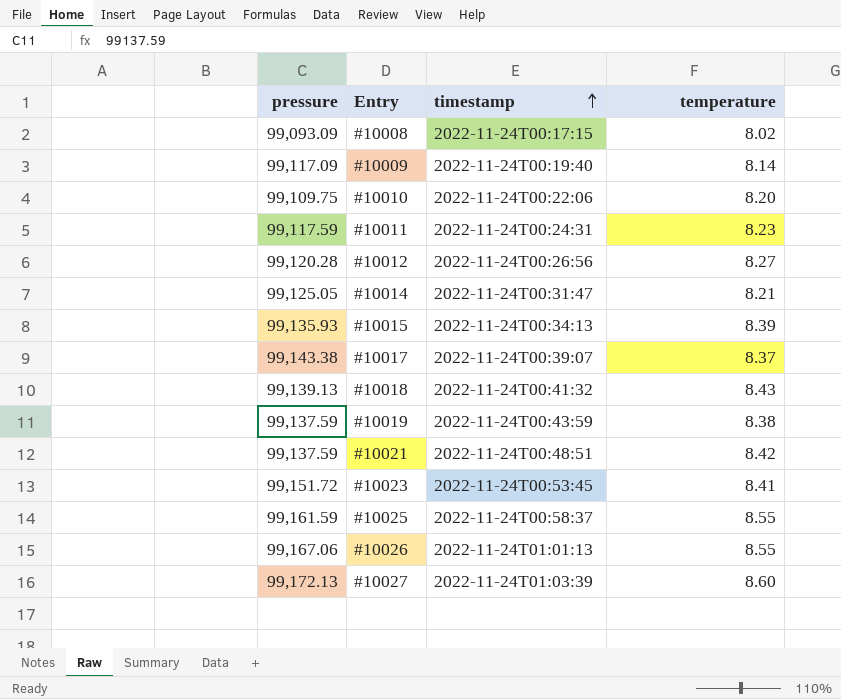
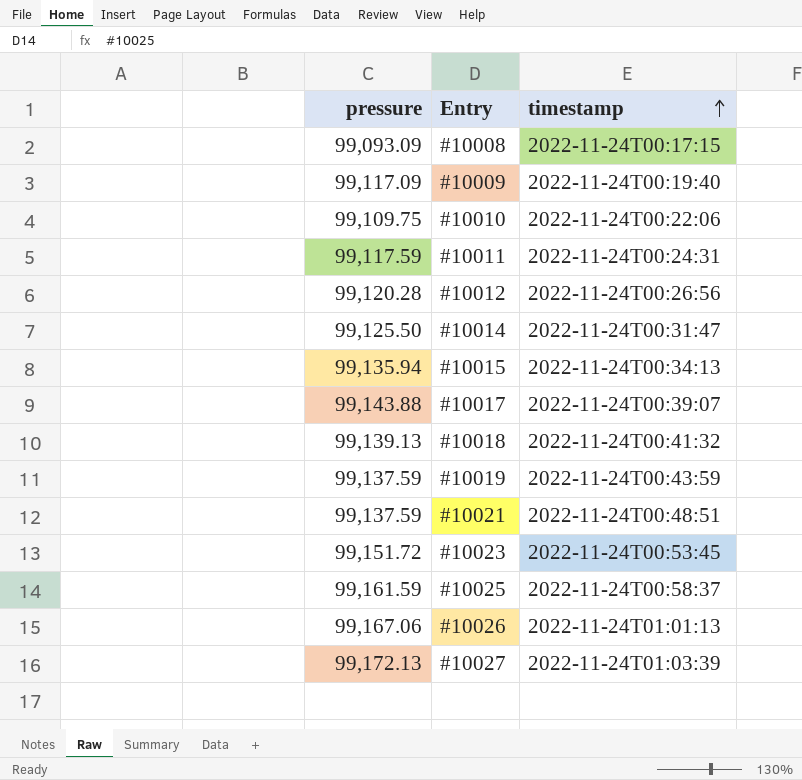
column temperature | position: 4 -> none
#10014 | pressure: 99,125.05 -> 99,125.50
#10015 | pressure: 99,135.93 -> 99,135.94
#10017 | pressure: 99,143.38 -> 99,143.88

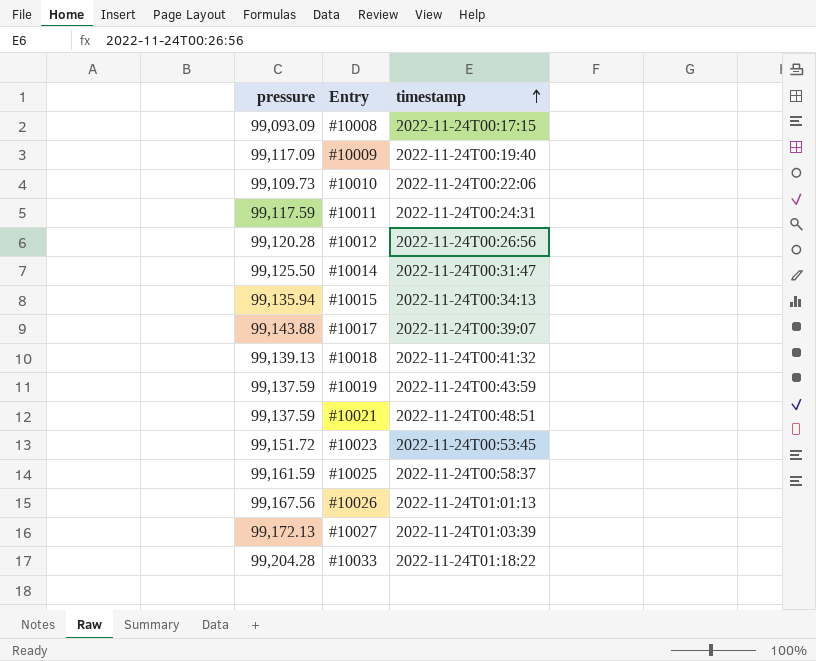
#10010 | pressure: 99,109.75 -> 99,109.73
#10026 | pressure: 99,167.06 -> 99,167.56
row #10033: none -> 99,204.28 | 2022-11-24T01:18:22

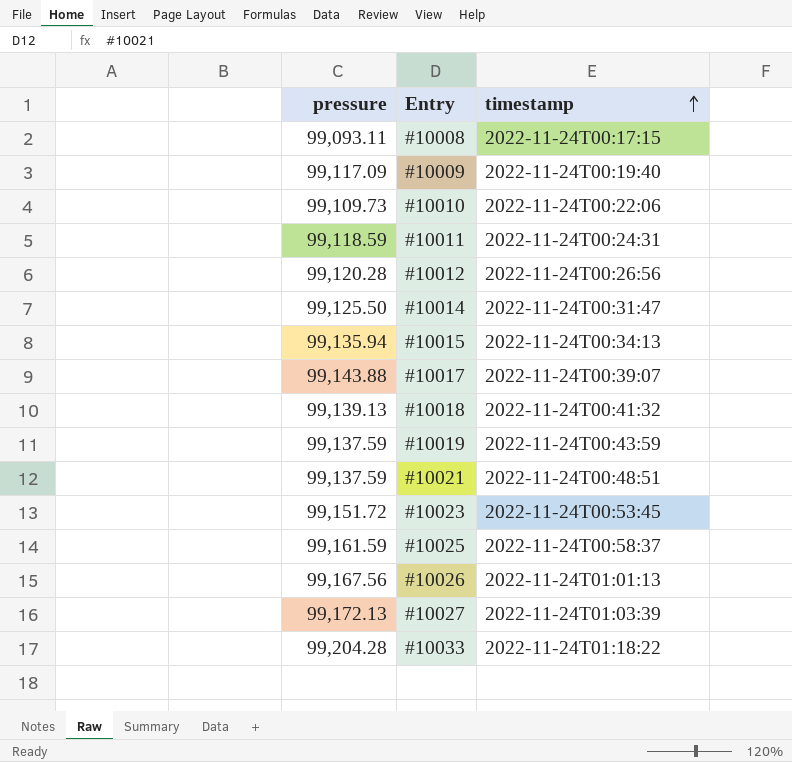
#10008 | pressure: 99,093.09 -> 99,093.11
#10011 | pressure: 99,117.59 -> 99,118.59

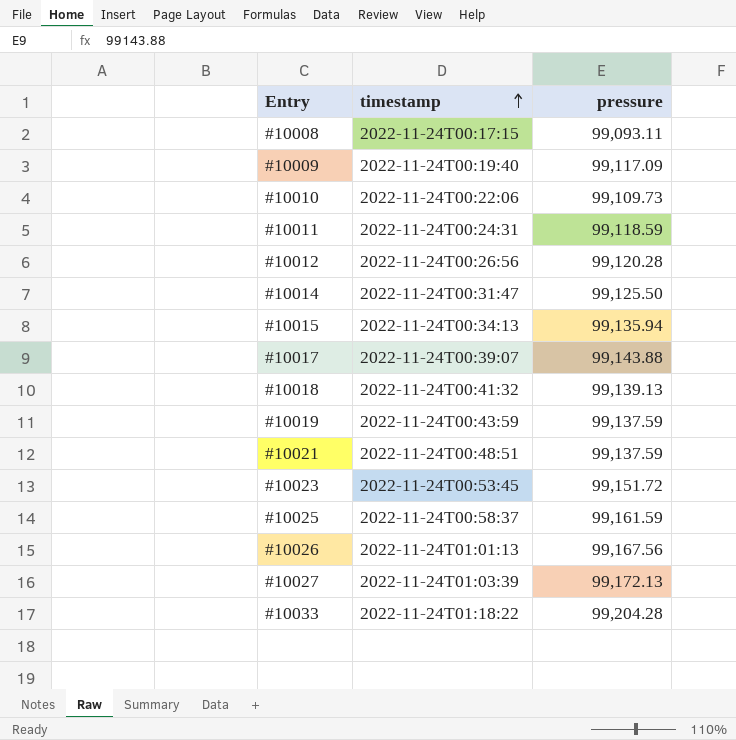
column pressure | position: 1 -> 3

